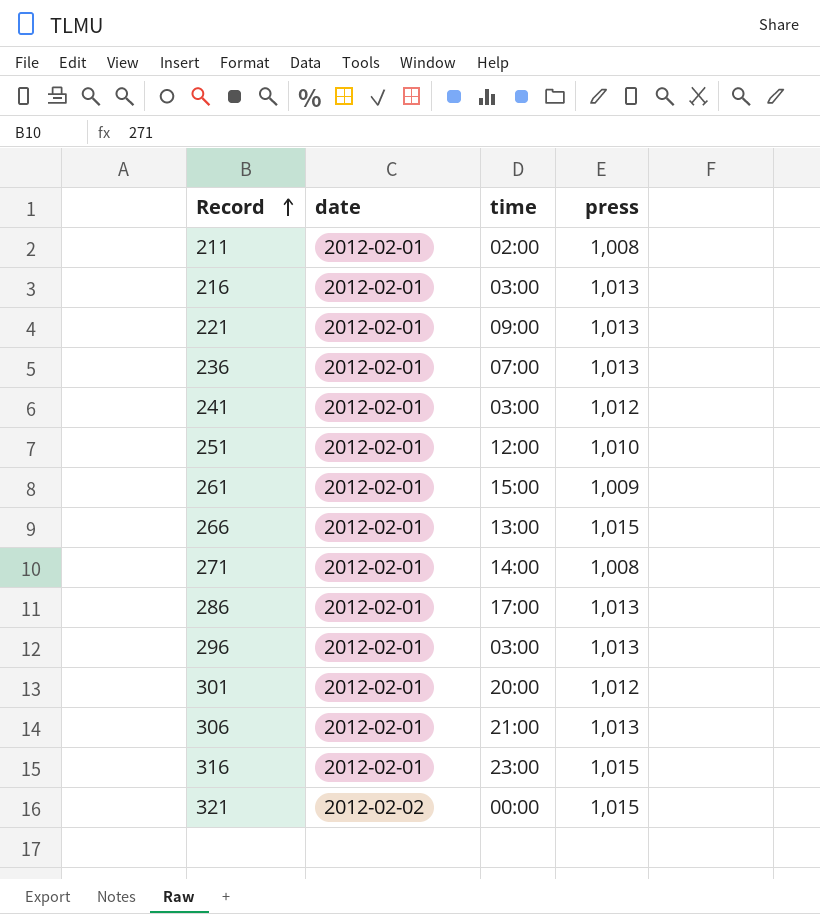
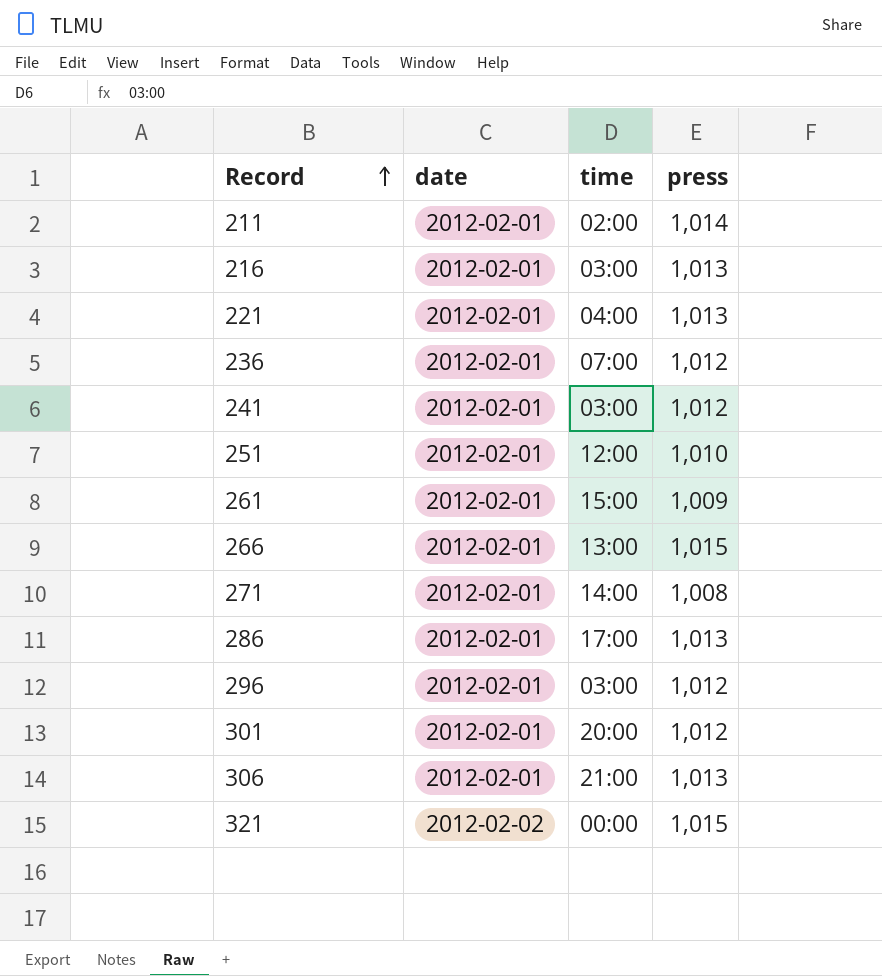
row 316: 2012-02-01 | 23:00 | 1,015 -> none
211 | press: 1,008 -> 1,014
221 | time: 09:00 -> 04:00
236 | press: 1,013 -> 1,012
296 | press: 1,013 -> 1,012

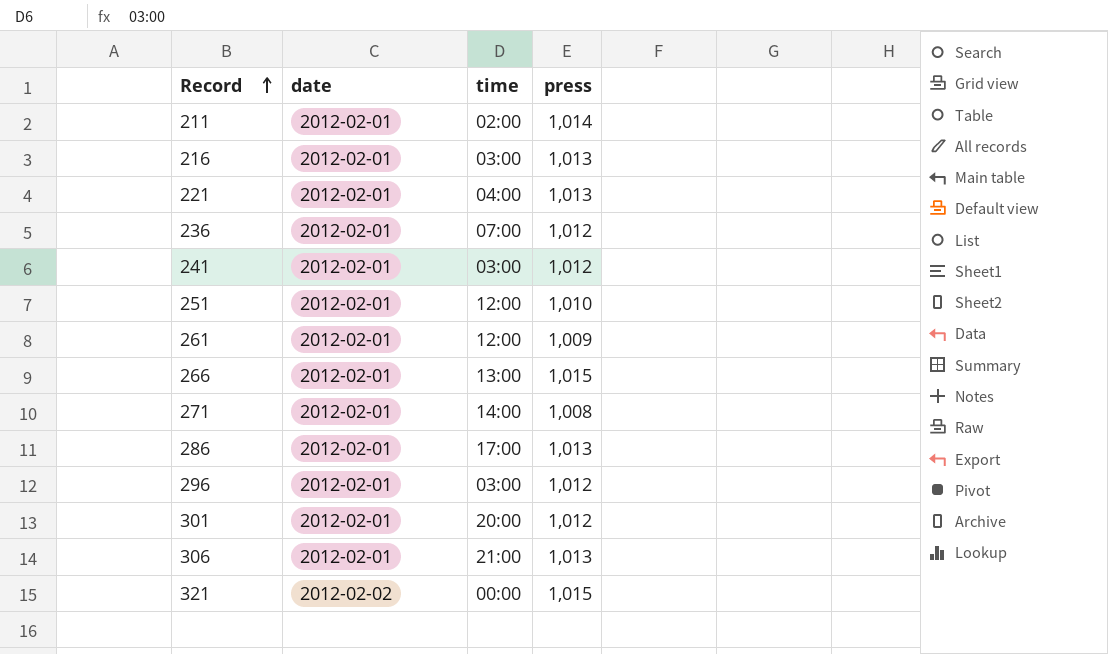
261 | time: 15:00 -> 12:00

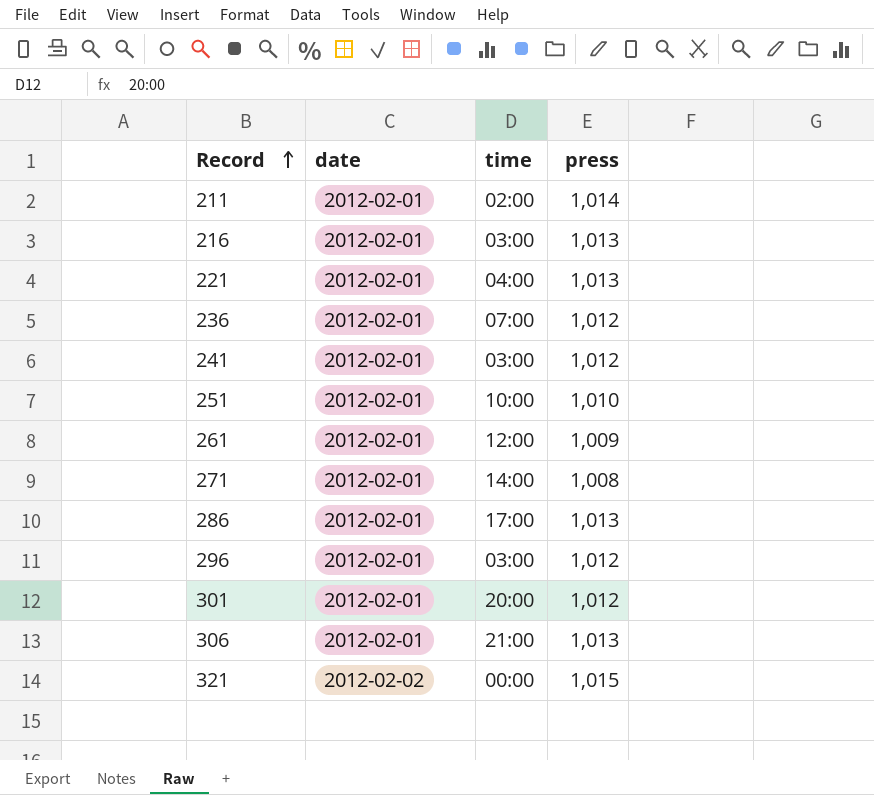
row 266: 2012-02-01 | 13:00 | 1,015 -> none
251 | time: 12:00 -> 10:00

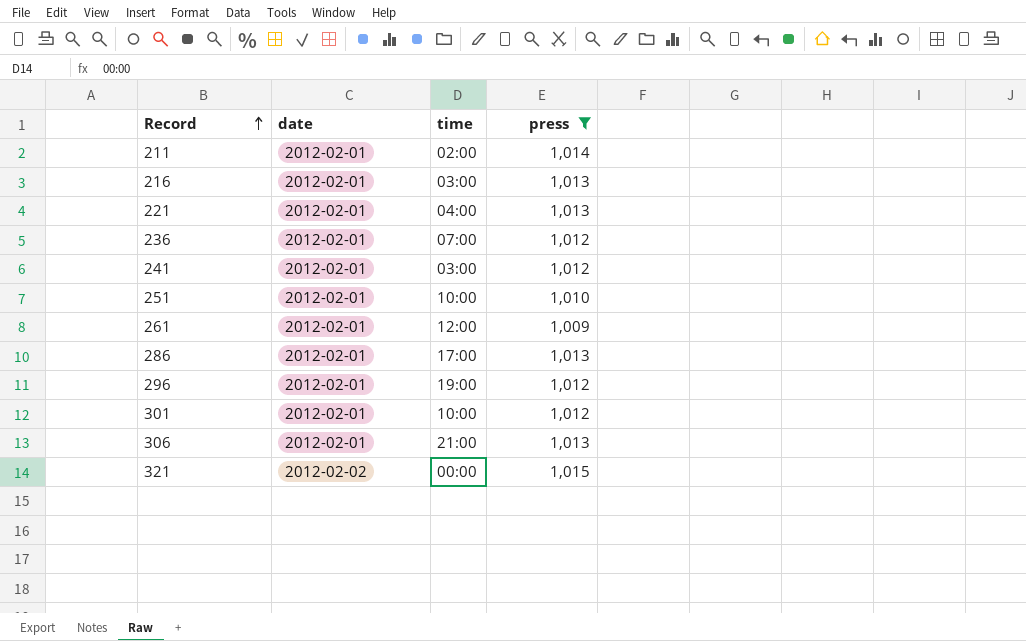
filter: none -> press != 1,008
296 | time: 03:00 -> 19:00
301 | time: 20:00 -> 10:00

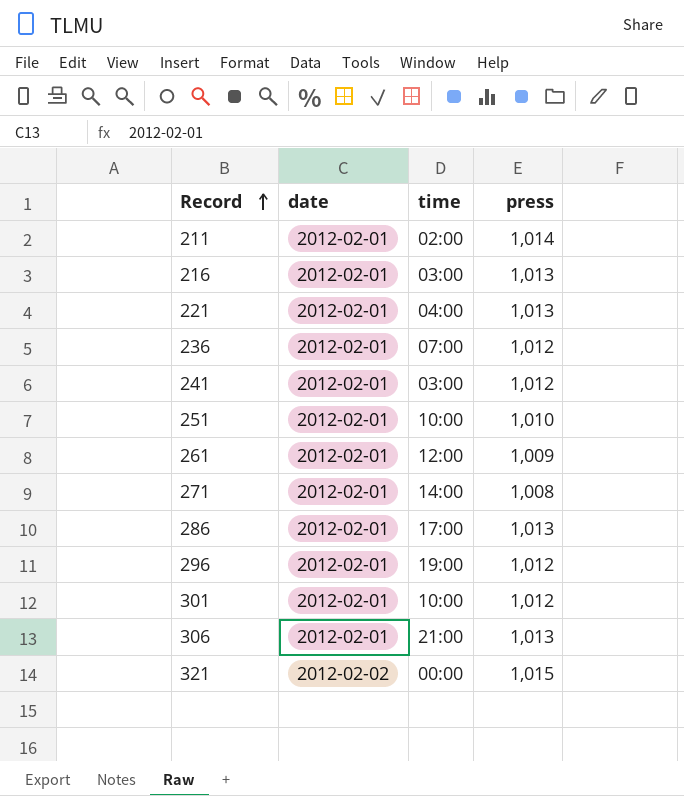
filter: press != 1,008 -> none

